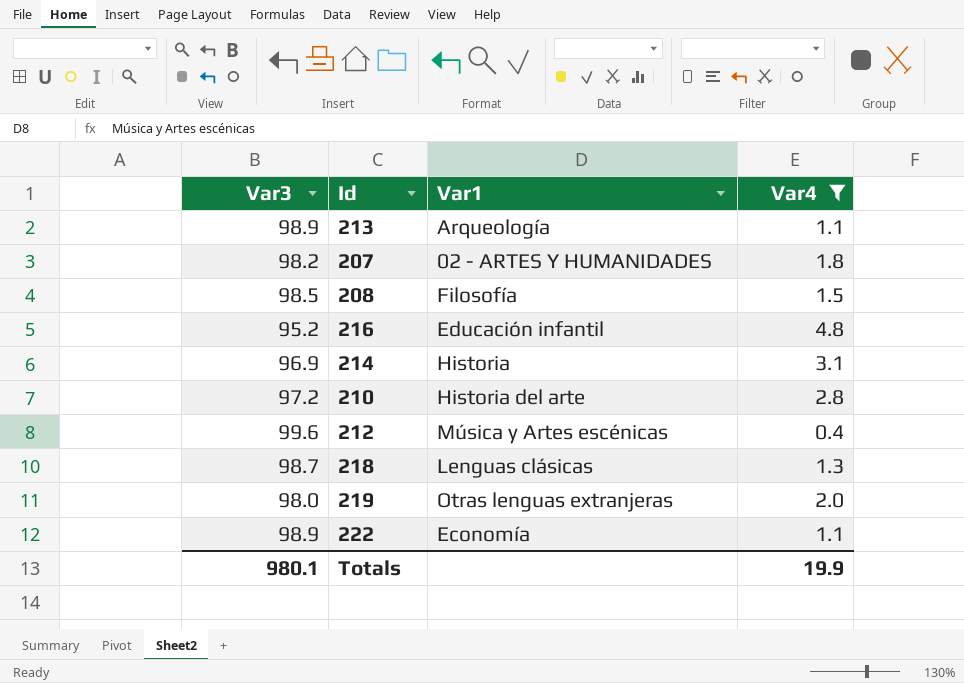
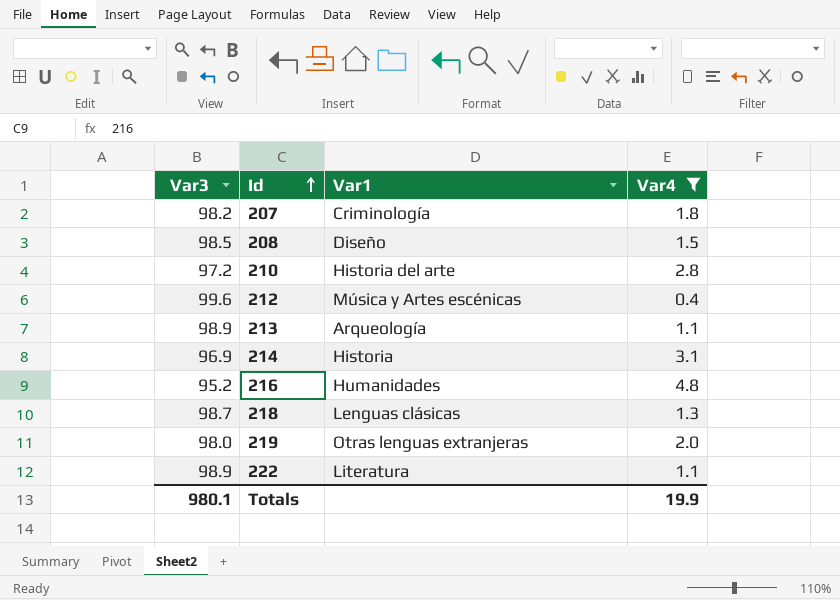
row order: none -> Id ascending
207 | Var1: 02 - ARTES Y HUMANIDADES -> Criminología
208 | Var1: Filosofía -> Diseño
216 | Var1: Educación infantil -> Humanidades
222 | Var1: Economía -> Literatura

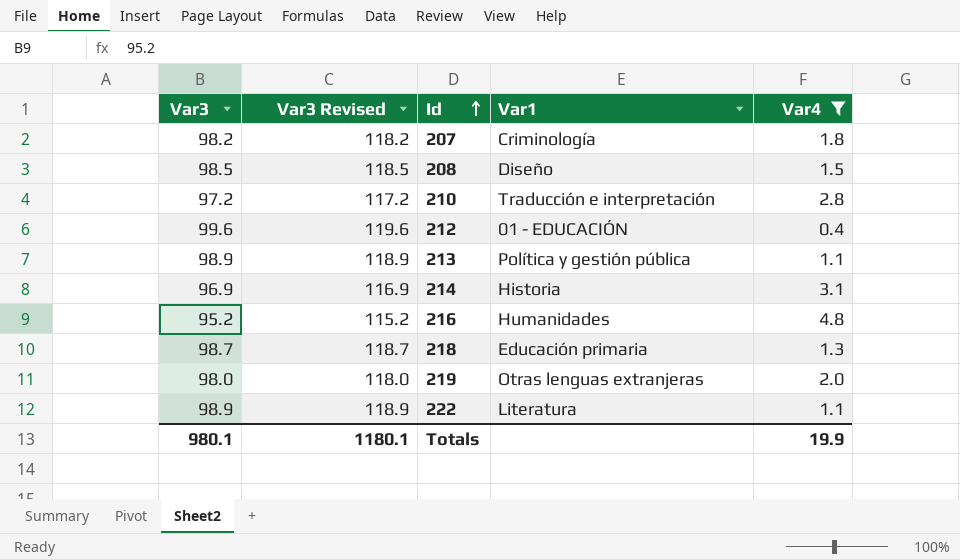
column Var3 Revised | formula: none -> [Var3] + 20
210 | Var1: Historia del arte -> Traducción e interpretación
212 | Var1: Música y Artes escénicas -> 01 - EDUCACIÓN
213 | Var1: Arqueología -> Política y gestión pública
218 | Var1: Lenguas clásicas -> Educación primaria

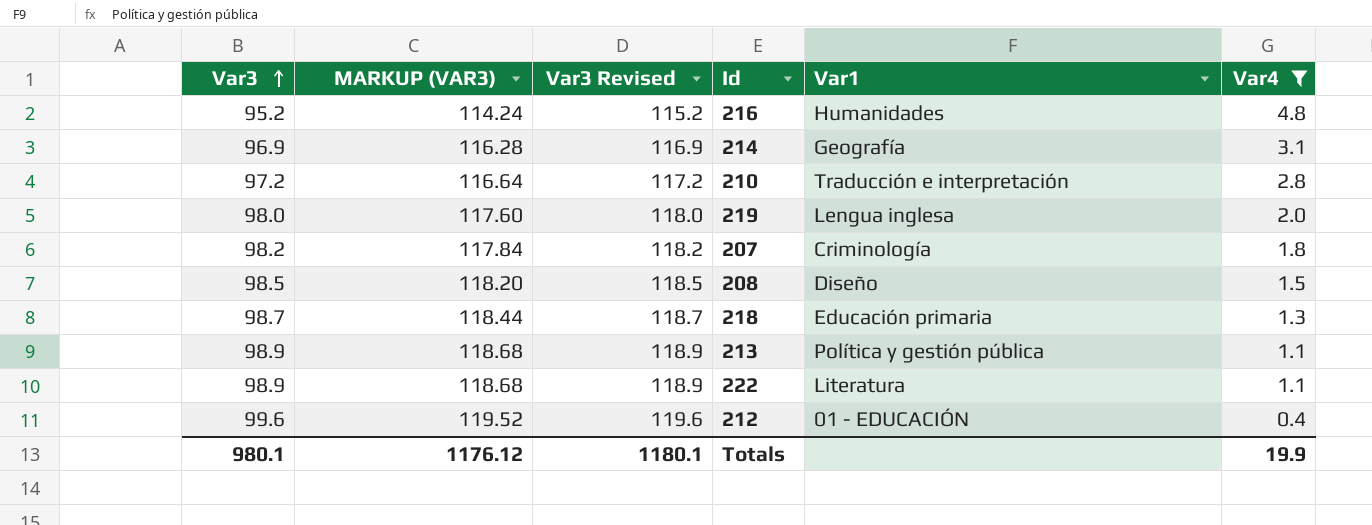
row order: Id ascending -> Var3 ascending
column MARKUP (VAR3) | formula: none -> [Var3] * 1.2
214 | Var1: Historia -> Geografía
219 | Var1: Otras lenguas extranjeras -> Lengua inglesa

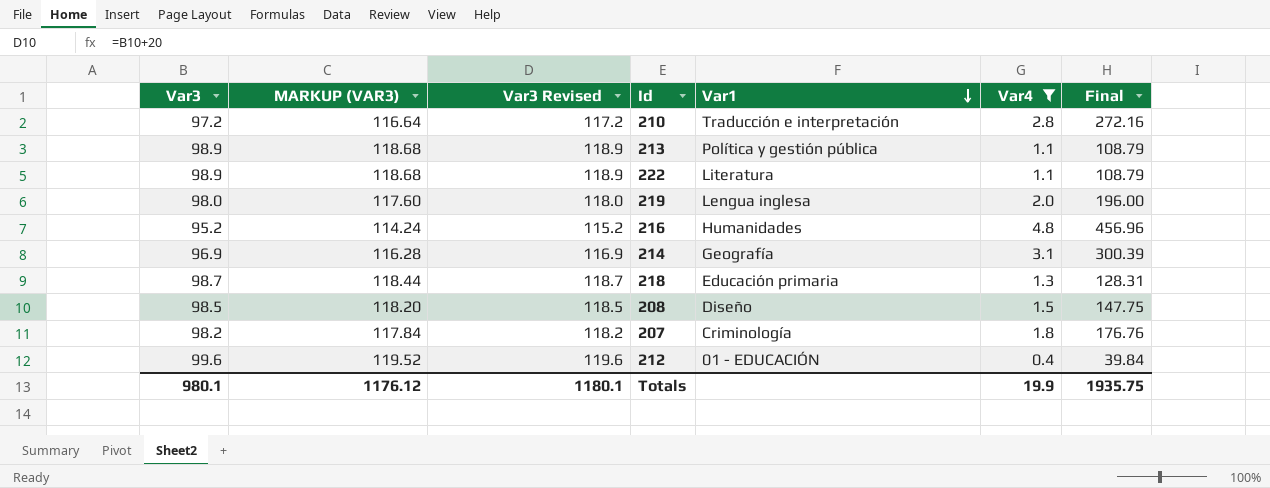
row order: Var3 ascending -> Var1 descending
column Final | formula: none -> [Var3] * [Var4]

